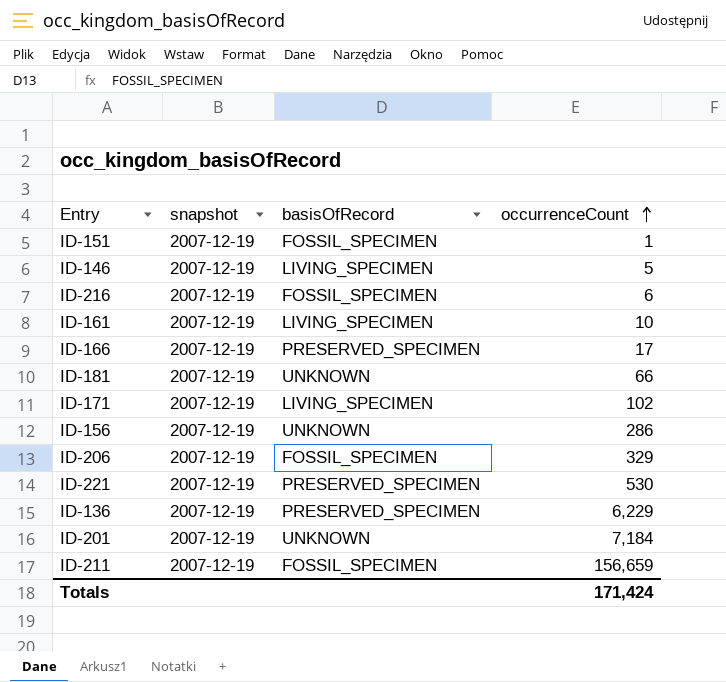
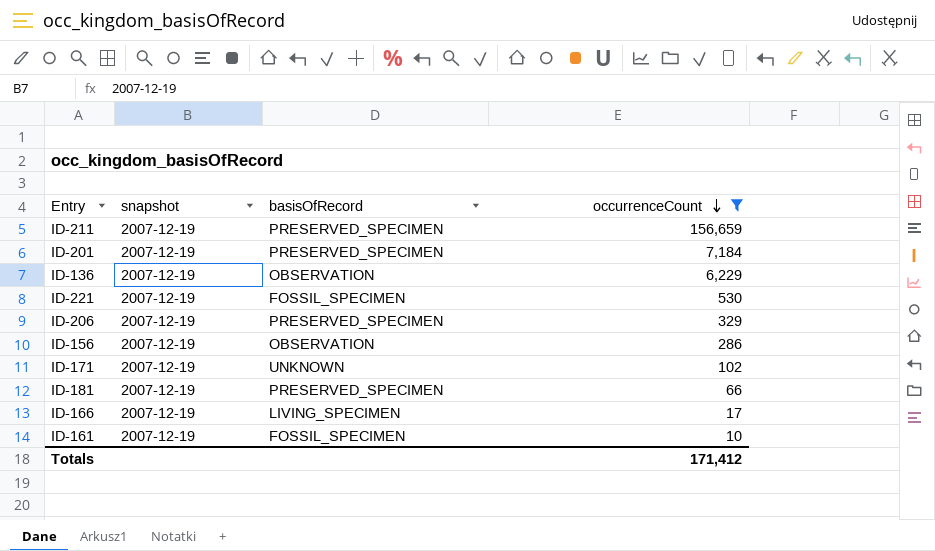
filter: none -> occurrenceCount >= 10
row order: occurrenceCount ascending -> occurrenceCount descending
ID-211 | basisOfRecord: FOSSIL_SPECIMEN -> PRESERVED_SPECIMEN
ID-201 | basisOfRecord: UNKNOWN -> PRESERVED_SPECIMEN
ID-136 | basisOfRecord: PRESERVED_SPECIMEN -> OBSERVATION
ID-221 | basisOfRecord: PRESERVED_SPECIMEN -> FOSSIL_SPECIMEN
ID-206 | basisOfRecord: FOSSIL_SPECIMEN -> PRESERVED_SPECIMEN
ID-156 | basisOfRecord: UNKNOWN -> OBSERVATION
ID-171 | basisOfRecord: LIVING_SPECIMEN -> UNKNOWN
ID-181 | basisOfRecord: UNKNOWN -> PRESERVED_SPECIMEN
ID-166 | basisOfRecord: PRESERVED_SPECIMEN -> LIVING_SPECIMEN
ID-161 | basisOfRecord: LIVING_SPECIMEN -> FOSSIL_SPECIMEN
Totals | occurrenceCount: 171,424 -> 171,412

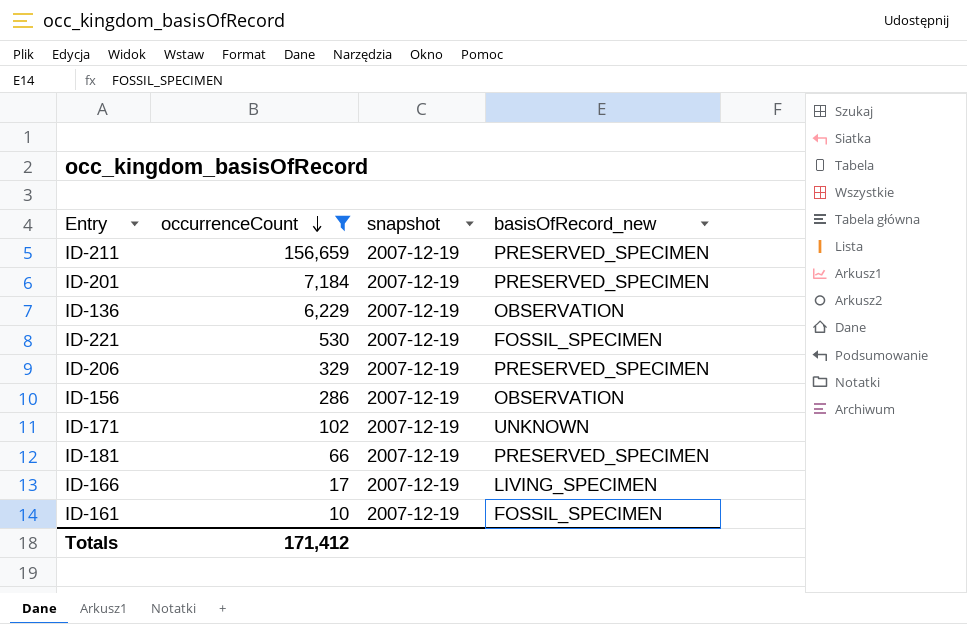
column occurrenceCount | position: 4 -> 2
column name: basisOfRecord -> basisOfRecord_new

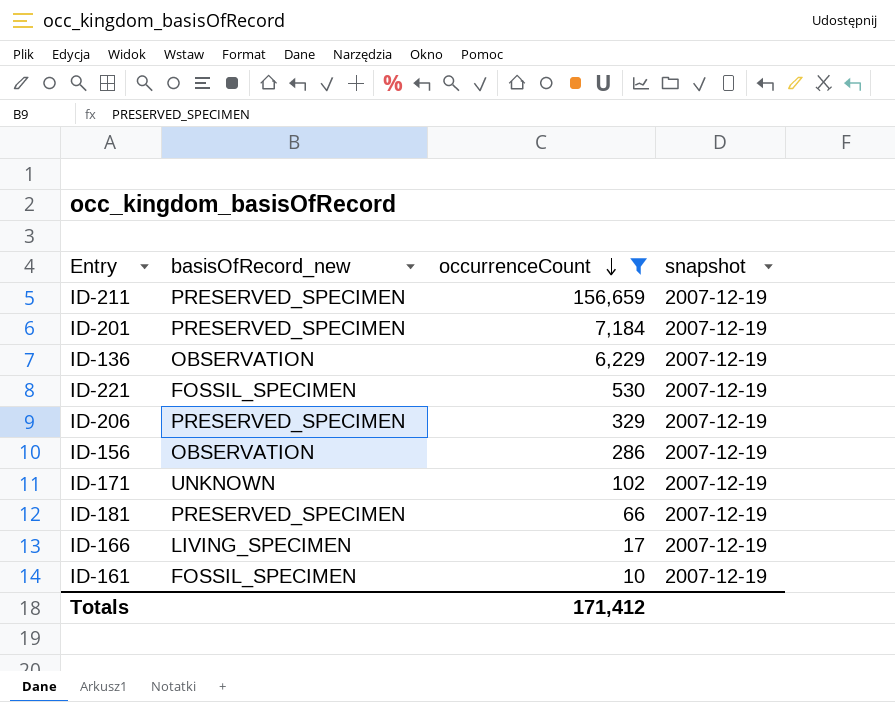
column basisOfRecord_new | position: 4 -> 2

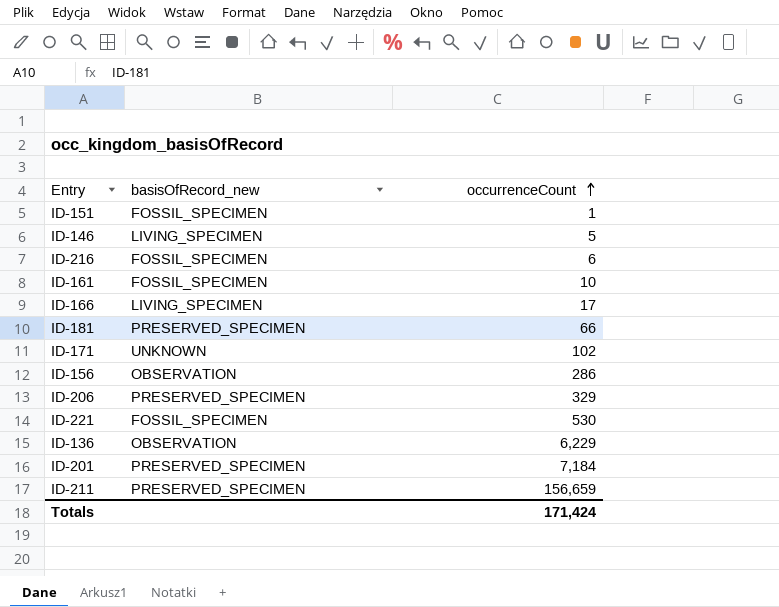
filter: occurrenceCount >= 10 -> none
row order: occurrenceCount descending -> occurrenceCount ascending
column snapshot | position: 4 -> none
Totals | occurrenceCount: 171,412 -> 171,424

